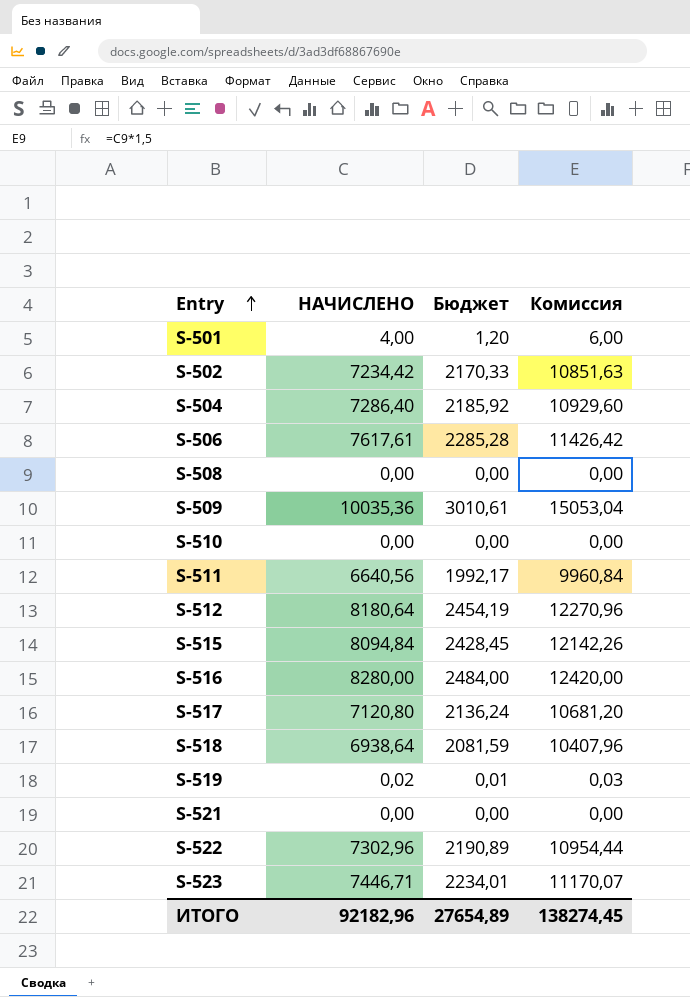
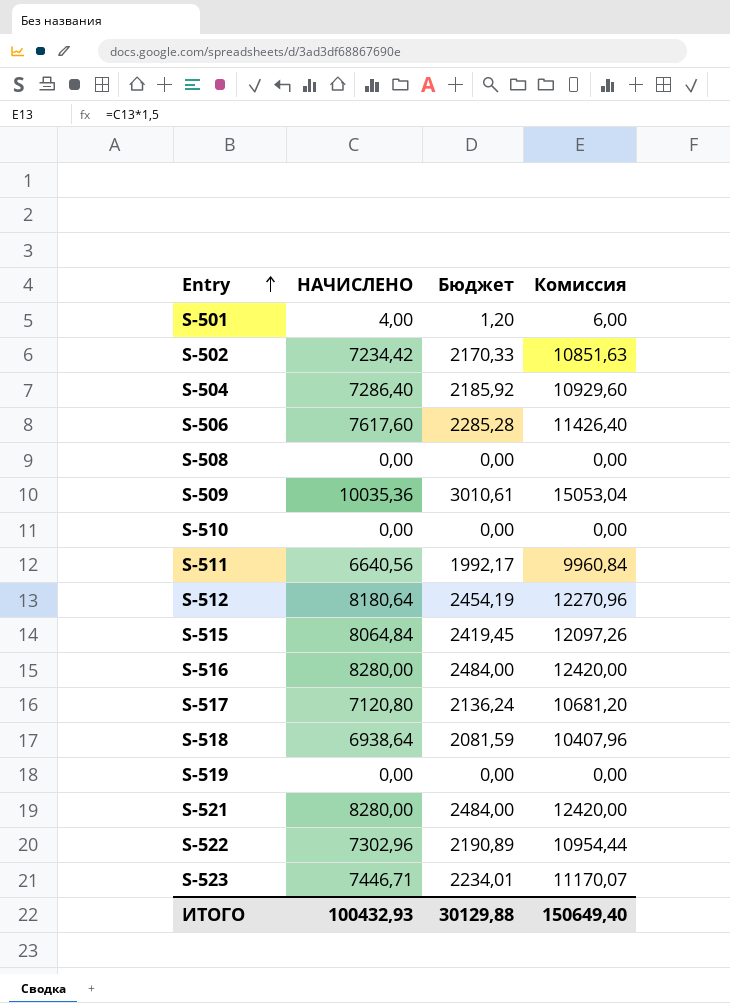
S-506 | НАЧИСЛЕНО: 7617,61 -> 7617,60
S-506 | Комиссия: 11426,42 -> 11426,40
S-515 | НАЧИСЛЕНО: 8094,84 -> 8064,84
S-515 | Бюджет: 2428,45 -> 2419,45
S-515 | Комиссия: 12142,26 -> 12097,26
S-519 | НАЧИСЛЕНО: 0,02 -> 0,00
S-519 | Бюджет: 0,01 -> 0,00
S-519 | Комиссия: 0,03 -> 0,00
S-521 | НАЧИСЛЕНО: 0,00 -> 8280,00
S-521 | Бюджет: 0,00 -> 2484,00
S-521 | Комиссия: 0,00 -> 12420,00
ИТОГО | НАЧИСЛЕНО: 92182,96 -> 100432,93
ИТОГО | Бюджет: 27654,89 -> 30129,88
ИТОГО | Комиссия: 138274,45 -> 150649,40

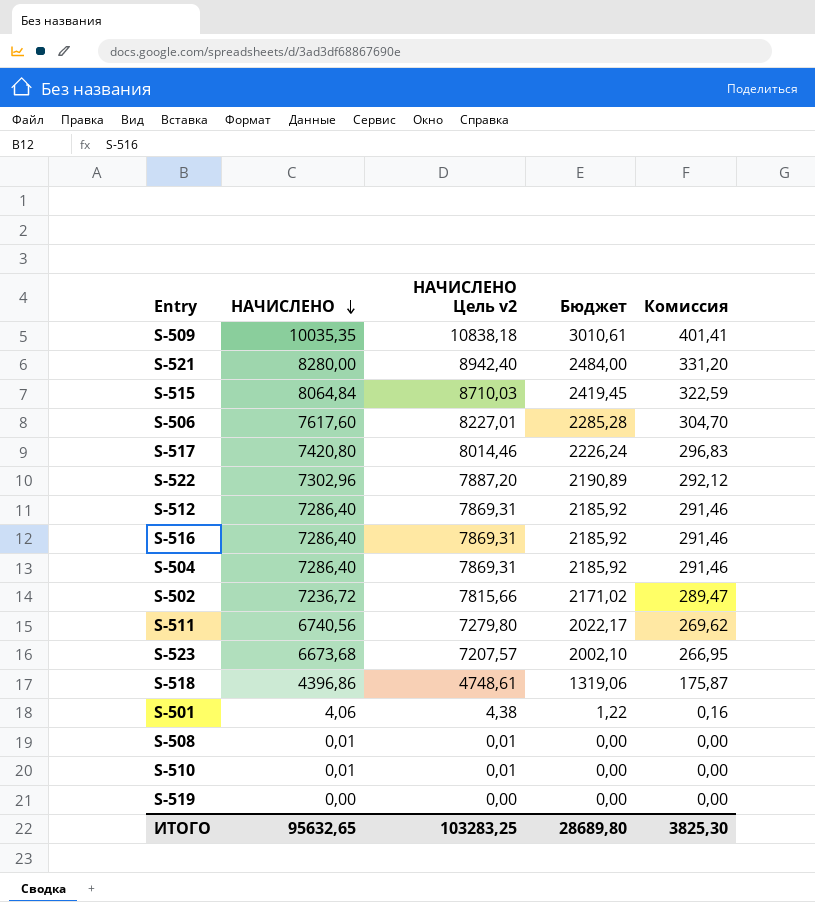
row order: Entry ascending -> НАЧИСЛЕНО descending
column НАЧИСЛЕНО Цель v2 | formula: none -> [НАЧИСЛЕНО] * 1,08
column Комиссия | formula: [НАЧИСЛЕНО] * 1,5 -> [НАЧИСЛЕНО] * 0,04
S-509 | НАЧИСЛЕНО: 10035,36 -> 10035,35
S-517 | НАЧИСЛЕНО: 7120,80 -> 7420,80
S-517 | Бюджет: 2136,24 -> 2226,24
S-512 | НАЧИСЛЕНО: 8180,64 -> 7286,40
S-512 | Бюджет: 2454,19 -> 2185,92
S-516 | НАЧИСЛЕНО: 8280,00 -> 7286,40
S-516 | Бюджет: 2484,00 -> 2185,92
S-502 | НАЧИСЛЕНО: 7234,42 -> 7236,72
S-502 | Бюджет: 2170,33 -> 2171,02
S-511 | НАЧИСЛЕНО: 6640,56 -> 6740,56
S-511 | Бюджет: 1992,17 -> 2022,17
S-523 | НАЧИСЛЕНО: 7446,71 -> 6673,68
S-523 | Бюджет: 2234,01 -> 2002,10
S-518 | НАЧИСЛЕНО: 6938,64 -> 4396,86
S-518 | Бюджет: 2081,59 -> 1319,06
S-501 | НАЧИСЛЕНО: 4,00 -> 4,06
S-501 | Бюджет: 1,20 -> 1,22
S-508 | НАЧИСЛЕНО: 0,00 -> 0,01
S-510 | НАЧИСЛЕНО: 0,00 -> 0,01
ИТОГО | НАЧИСЛЕНО: 100432,93 -> 95632,65
ИТОГО | Бюджет: 30129,88 -> 28689,80
ИТОГО | Комиссия: 150649,40 -> 3825,30

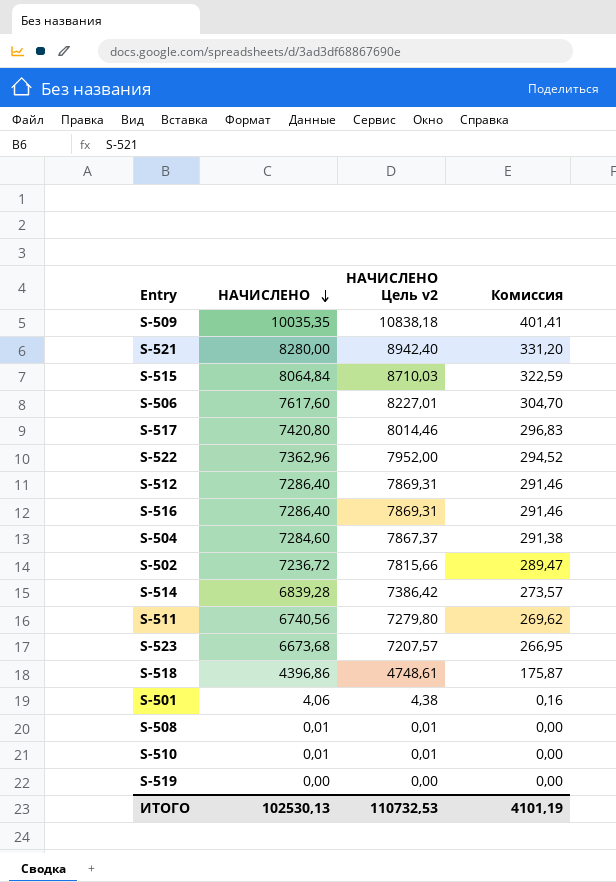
column Бюджет | formula: [НАЧИСЛЕНО] * 0,3 -> none
S-522 | НАЧИСЛЕНО: 7302,96 -> 7362,96
S-522 | НАЧИСЛЕНО Цель v2: 7887,20 -> 7952,00
S-522 | Комиссия: 292,12 -> 294,52
S-504 | НАЧИСЛЕНО: 7286,40 -> 7284,60
S-504 | НАЧИСЛЕНО Цель v2: 7869,31 -> 7867,37
S-504 | Комиссия: 291,46 -> 291,38
row S-514: none -> 6839,28 | 7386,42 | 273,57
ИТОГО | НАЧИСЛЕНО: 95632,65 -> 102530,13
ИТОГО | НАЧИСЛЕНО Цель v2: 103283,25 -> 110732,53
ИТОГО | Комиссия: 3825,30 -> 4101,19

